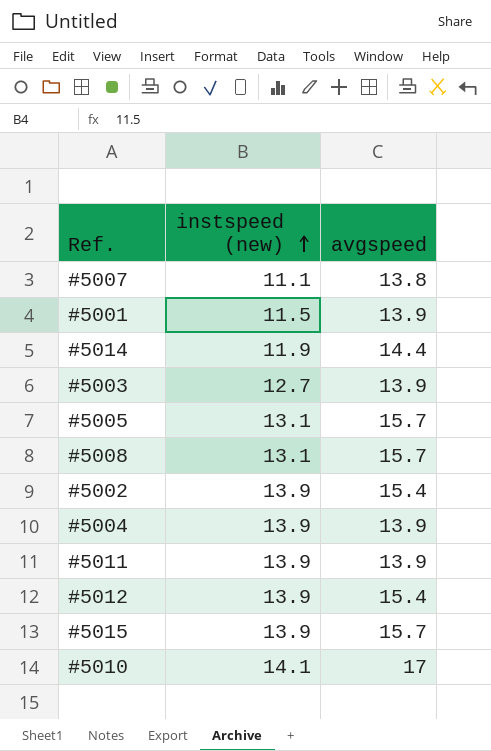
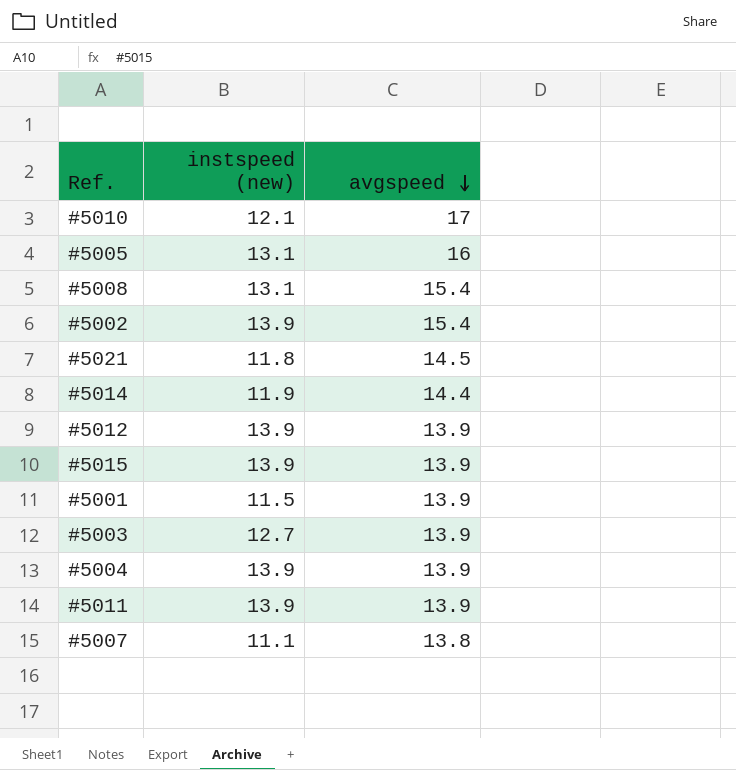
row order: instspeed (new) ascending -> avgspeed descending
#5010 | instspeed (new): 14.1 -> 12.1
#5005 | avgspeed: 15.7 -> 16
#5008 | avgspeed: 15.7 -> 15.4
row #5021: none -> 11.8 | 14.5
#5012 | avgspeed: 15.4 -> 13.9
#5015 | avgspeed: 15.7 -> 13.9

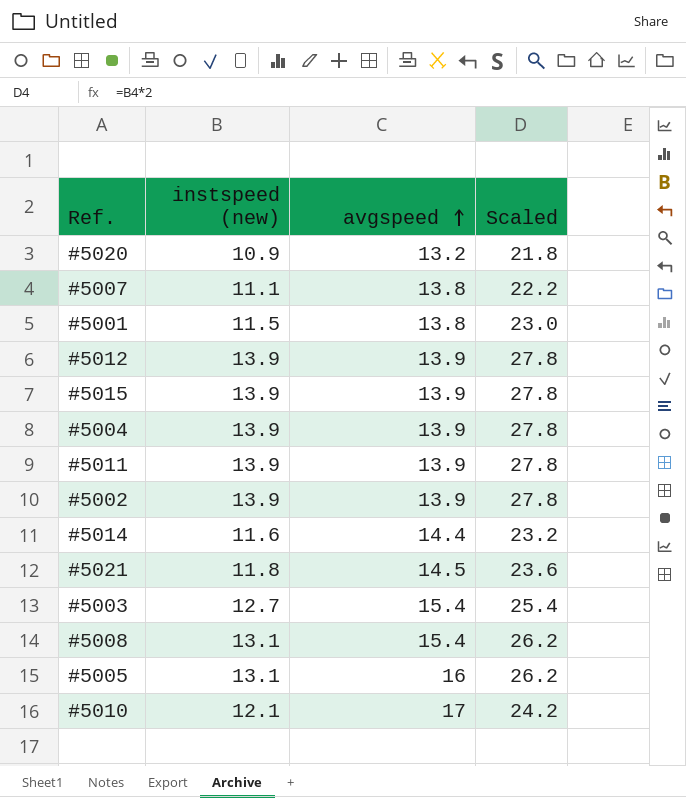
row order: avgspeed descending -> avgspeed ascending
column Scaled | formula: none -> [instspeed (new)] * 2
row #5020: none -> 10.9 | 13.2 | 21.8
#5001 | avgspeed: 13.9 -> 13.8
#5002 | avgspeed: 15.4 -> 13.9
#5014 | instspeed (new): 11.9 -> 11.6
#5003 | avgspeed: 13.9 -> 15.4

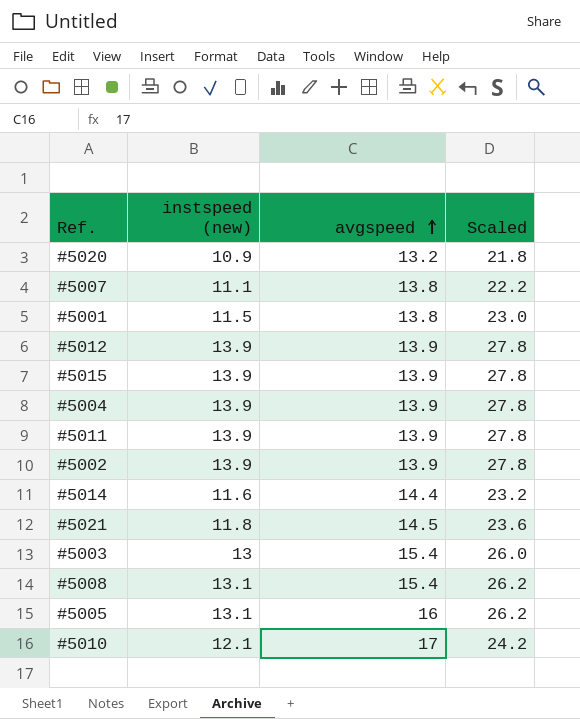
#5003 | instspeed (new): 12.7 -> 13
#5003 | Scaled: 25.4 -> 26.0

